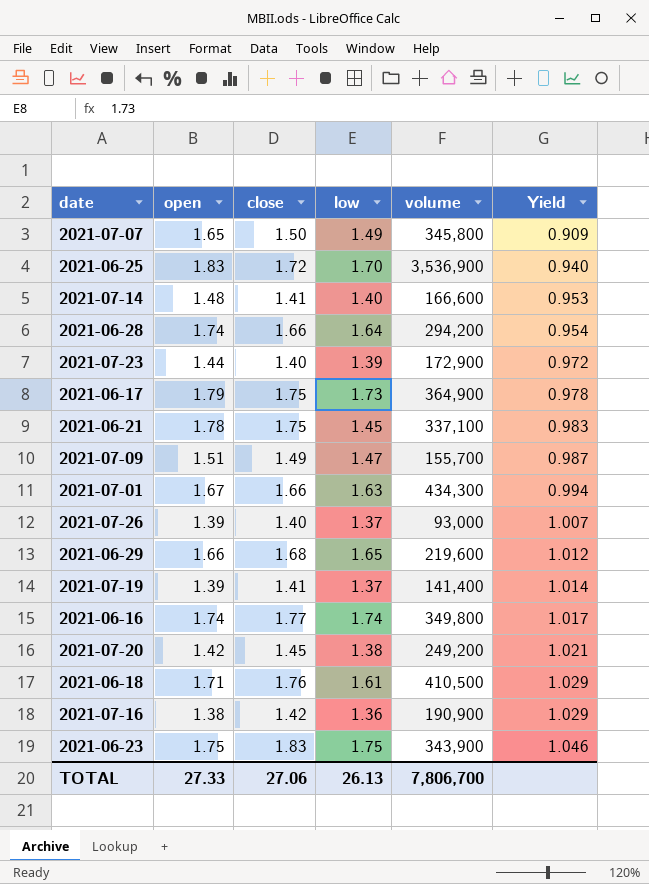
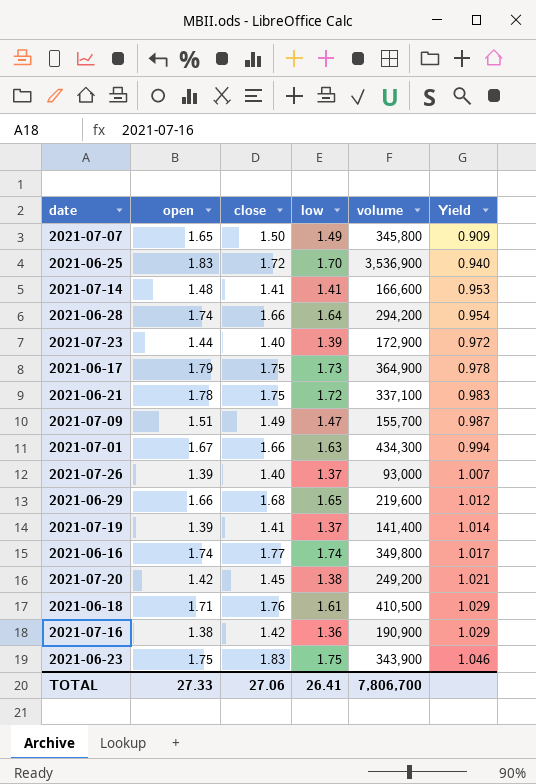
2021-07-14 | low: 1.40 -> 1.41
2021-06-21 | low: 1.45 -> 1.72
TOTAL | low: 26.13 -> 26.41

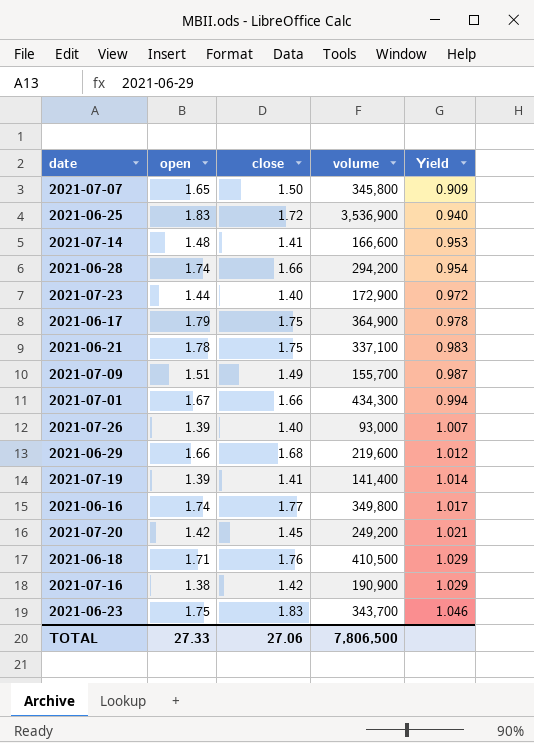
column low | position: 4 -> none
2021-06-23 | volume: 343,900 -> 343,700
TOTAL | volume: 7,806,700 -> 7,806,500

